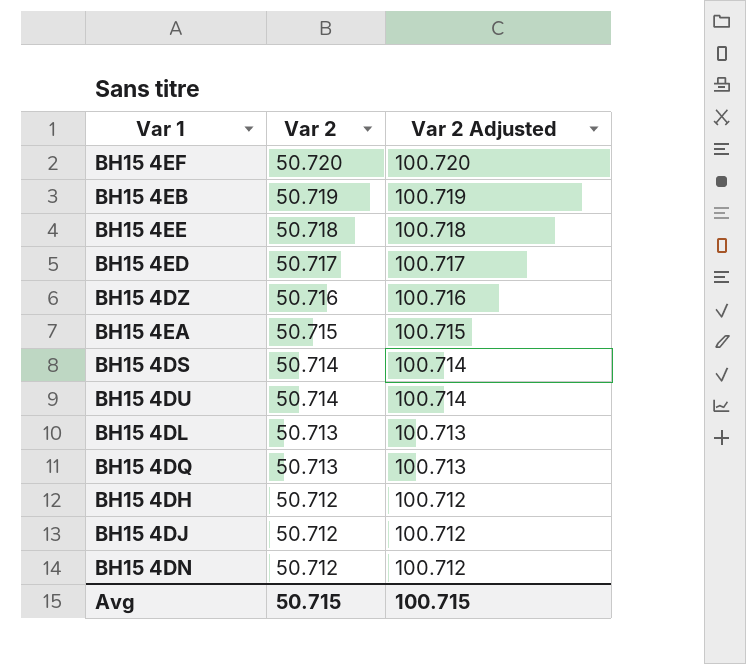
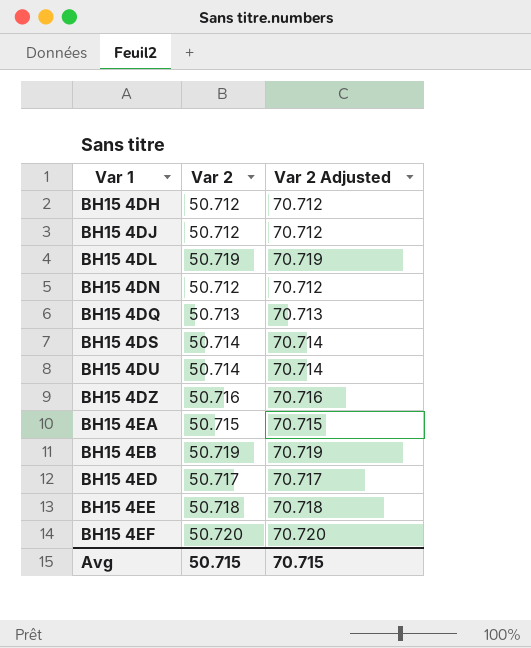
row order: Var 2 descending -> Var 1 ascending
column Var 2 Adjusted | formula: [Var 2] + 50 -> [Var 2] + 20
BH15 4DL | Var 2: 50.713 -> 50.719
Avg | Var 2 Adjusted: 100.715 -> 70.715

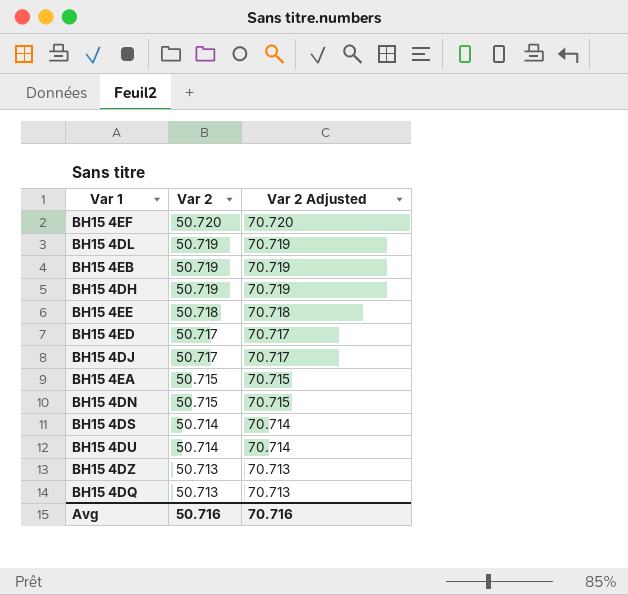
row order: Var 1 ascending -> Var 2 descending
BH15 4DH | Var 2: 50.712 -> 50.719
BH15 4DH | Var 2 Adjusted: 70.712 -> 70.719
BH15 4DJ | Var 2: 50.712 -> 50.717
BH15 4DJ | Var 2 Adjusted: 70.712 -> 70.717
BH15 4DN | Var 2: 50.712 -> 50.715
BH15 4DN | Var 2 Adjusted: 70.712 -> 70.715
BH15 4DZ | Var 2: 50.716 -> 50.713
BH15 4DZ | Var 2 Adjusted: 70.716 -> 70.713
Avg | Var 2: 50.715 -> 50.716
Avg | Var 2 Adjusted: 70.715 -> 70.716

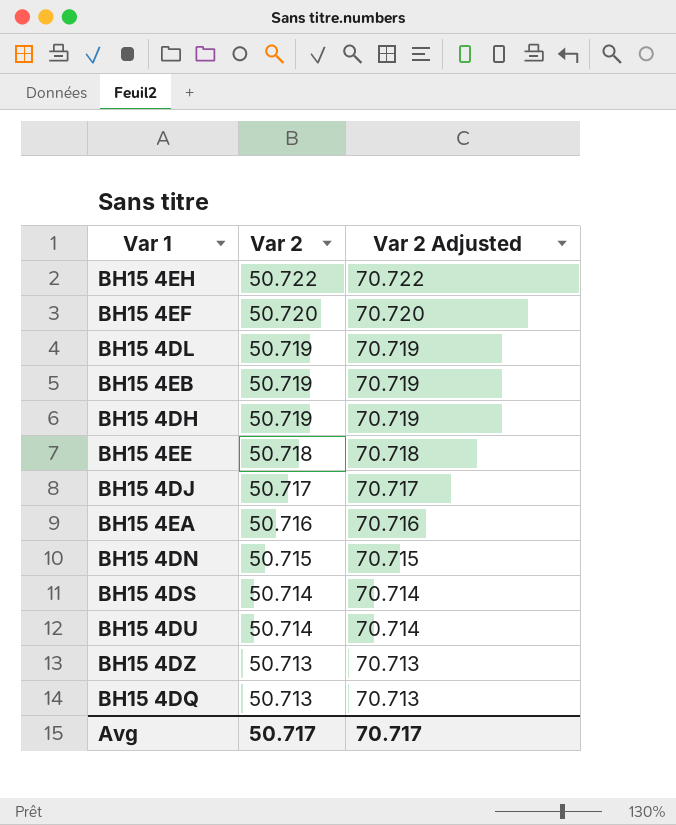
row BH15 4ED: 50.717 | 70.717 -> none
row BH15 4EH: none -> 50.722 | 70.722
BH15 4EA | Var 2: 50.715 -> 50.716
BH15 4EA | Var 2 Adjusted: 70.715 -> 70.716
Avg | Var 2: 50.716 -> 50.717
Avg | Var 2 Adjusted: 70.716 -> 70.717

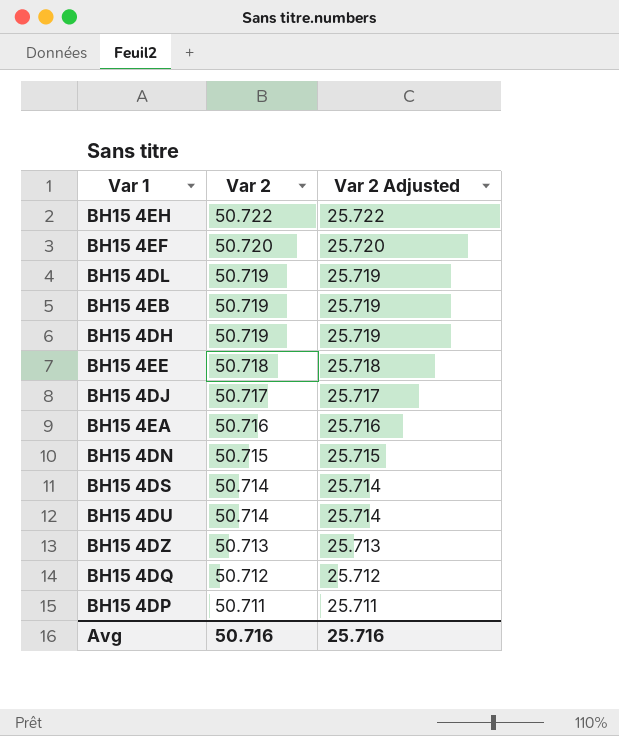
column Var 2 Adjusted | formula: [Var 2] + 20 -> [Var 2] - 25
BH15 4DQ | Var 2: 50.713 -> 50.712
row BH15 4DP: none -> 50.711 | 25.711
Avg | Var 2: 50.717 -> 50.716
Avg | Var 2 Adjusted: 70.717 -> 25.716

